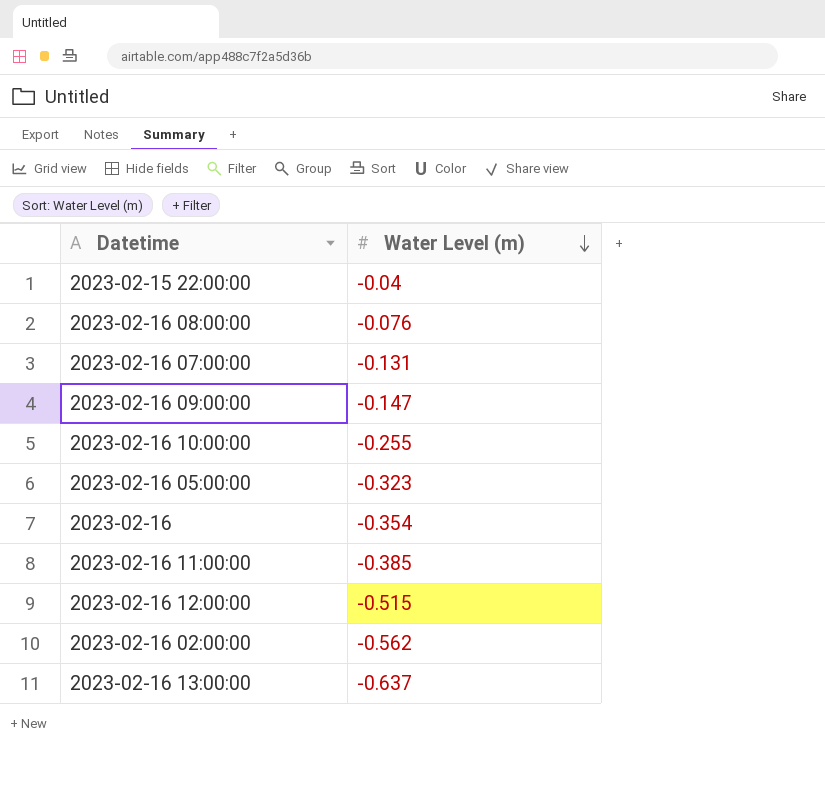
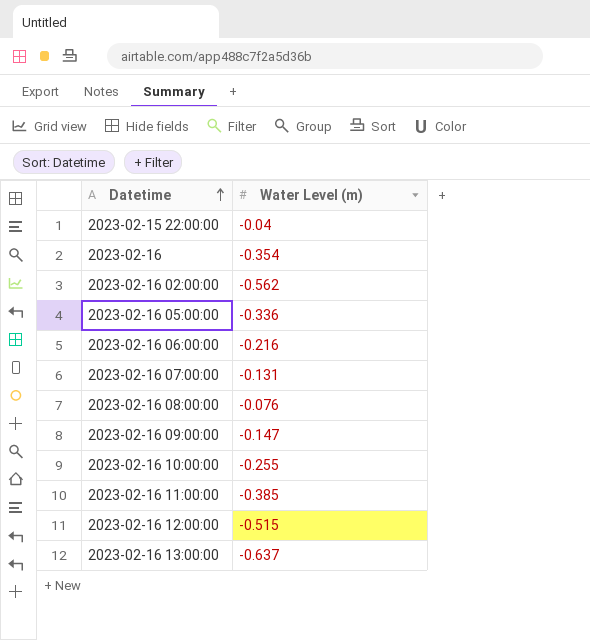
row order: Water Level (m) descending -> Datetime ascending
2023-02-16 05:00:00 | Water Level (m): -0.323 -> -0.336
row 2023-02-16 06:00:00: none -> -0.216

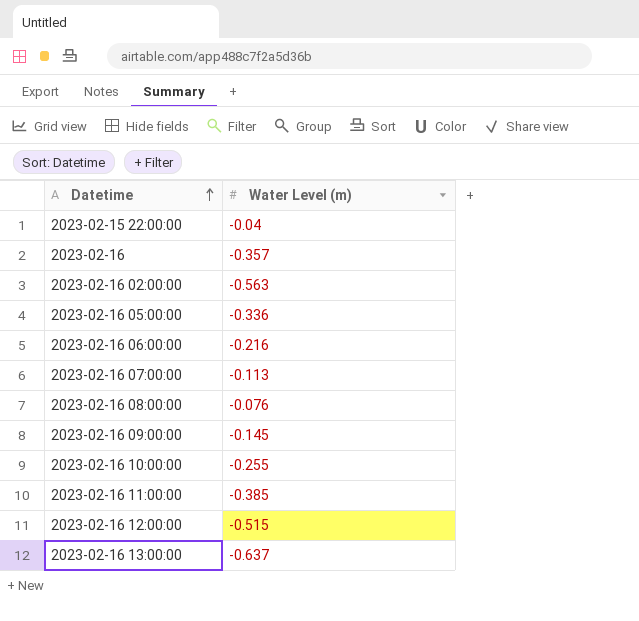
2023-02-16 | Water Level (m): -0.354 -> -0.357
2023-02-16 02:00:00 | Water Level (m): -0.562 -> -0.563
2023-02-16 07:00:00 | Water Level (m): -0.131 -> -0.113
2023-02-16 09:00:00 | Water Level (m): -0.147 -> -0.145

